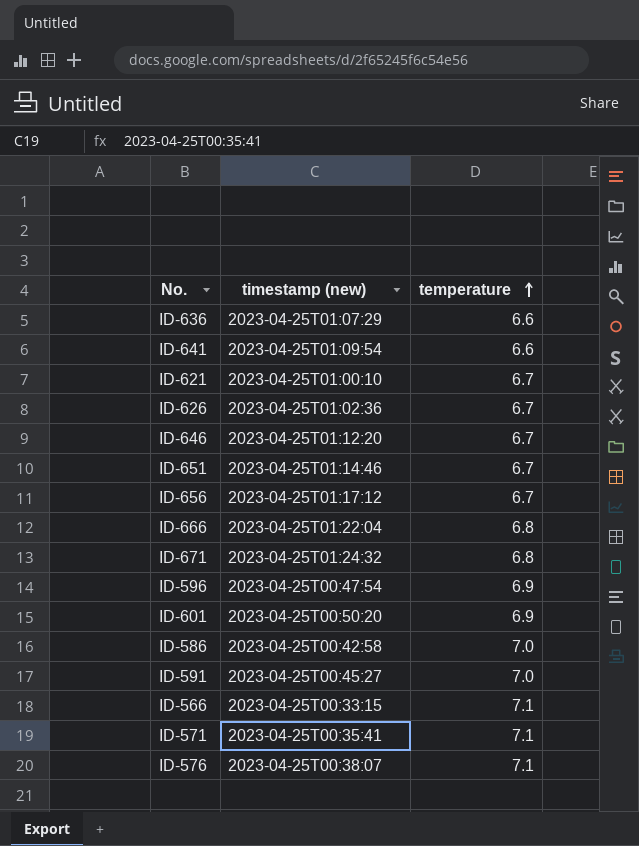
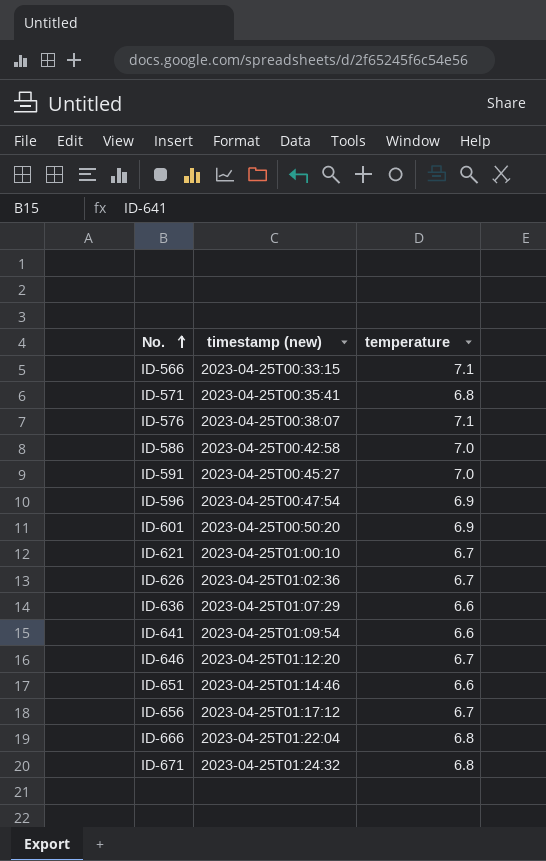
row order: temperature ascending -> No. ascending
ID-571 | temperature: 7.1 -> 6.8
ID-651 | temperature: 6.7 -> 6.6

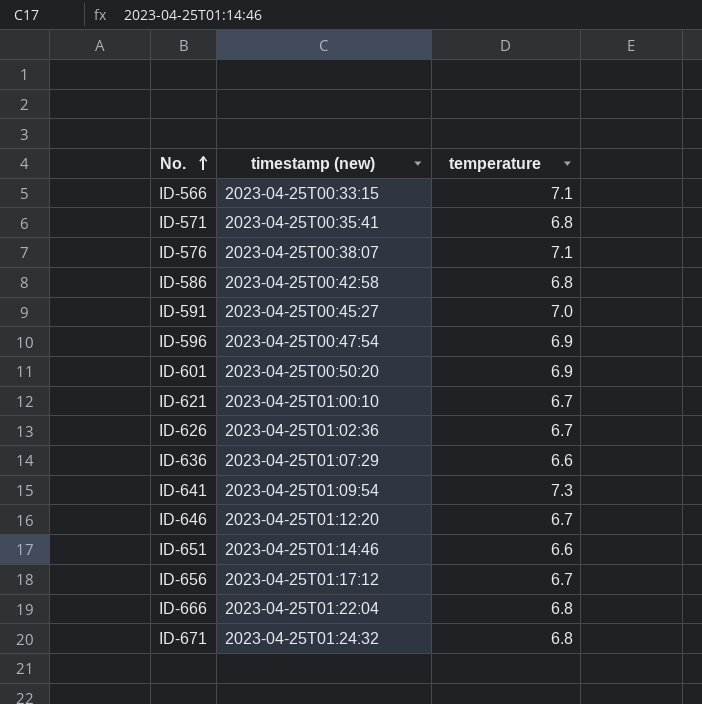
ID-586 | temperature: 7.0 -> 6.8
ID-641 | temperature: 6.6 -> 7.3

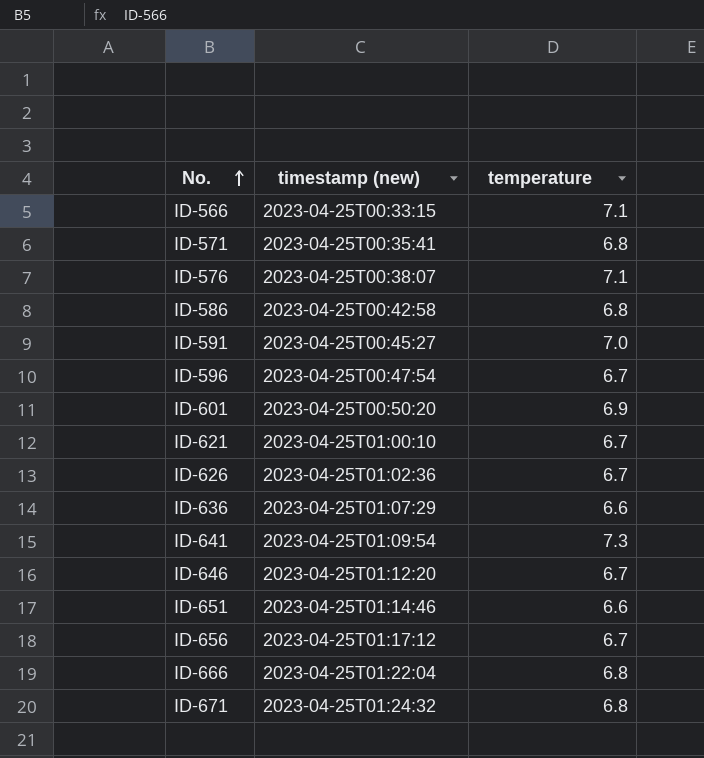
ID-596 | temperature: 6.9 -> 6.7

